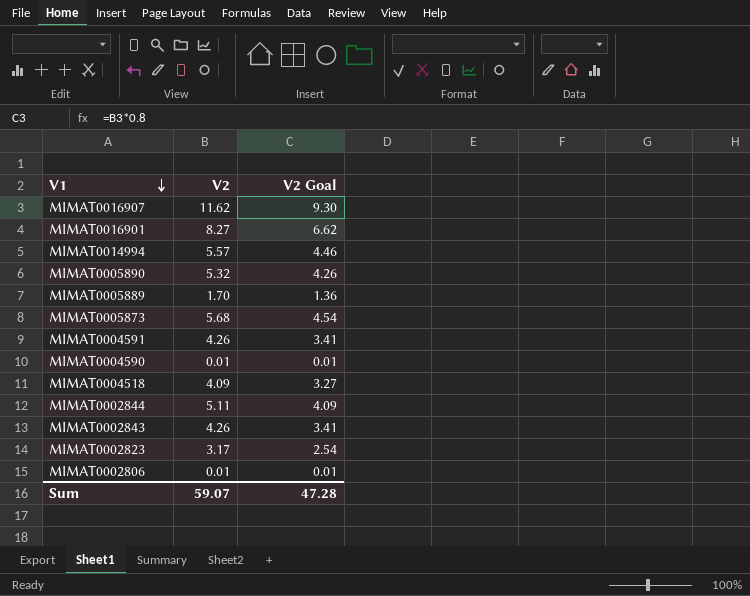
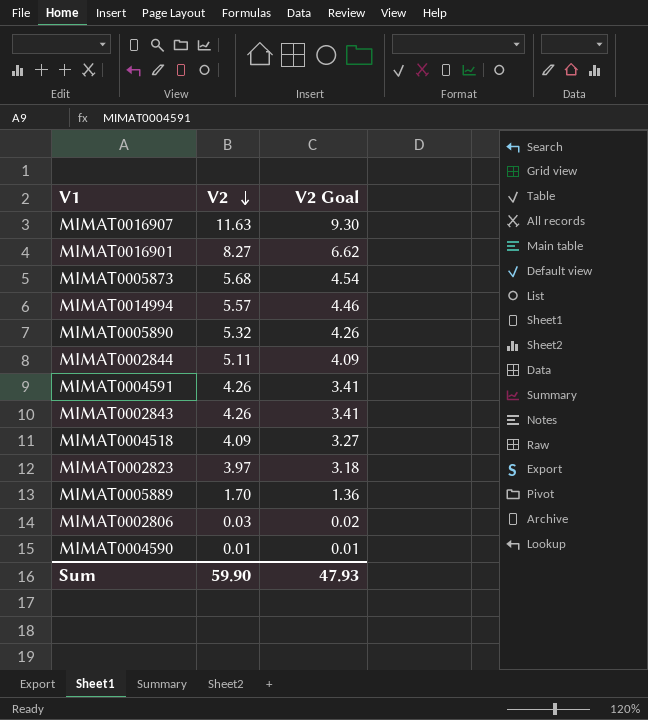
row order: V1 descending -> V2 descending
MIMAT0016907 | V2: 11.62 -> 11.63
MIMAT0002823 | V2: 3.17 -> 3.97
MIMAT0002823 | V2 Goal: 2.54 -> 3.18
MIMAT0002806 | V2: 0.01 -> 0.03
MIMAT0002806 | V2 Goal: 0.01 -> 0.02
Sum | V2: 59.07 -> 59.90
Sum | V2 Goal: 47.28 -> 47.93

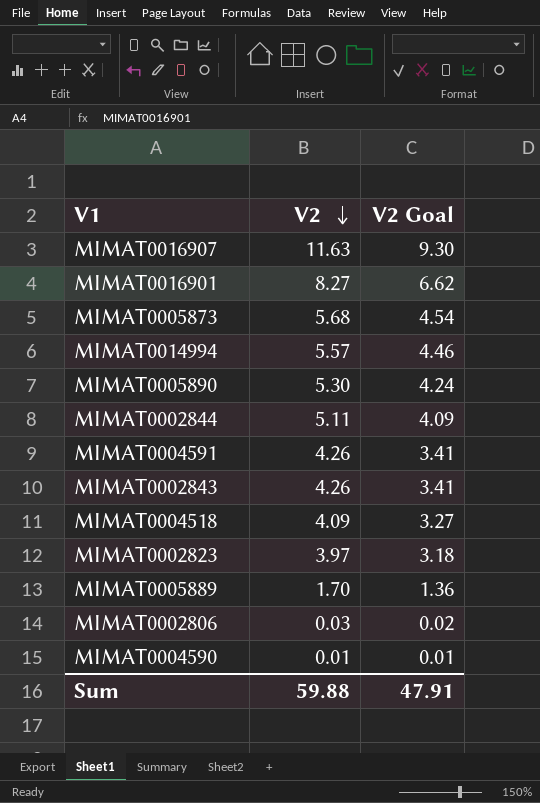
MIMAT0005890 | V2: 5.32 -> 5.30
MIMAT0005890 | V2 Goal: 4.26 -> 4.24
Sum | V2: 59.90 -> 59.88
Sum | V2 Goal: 47.93 -> 47.91

